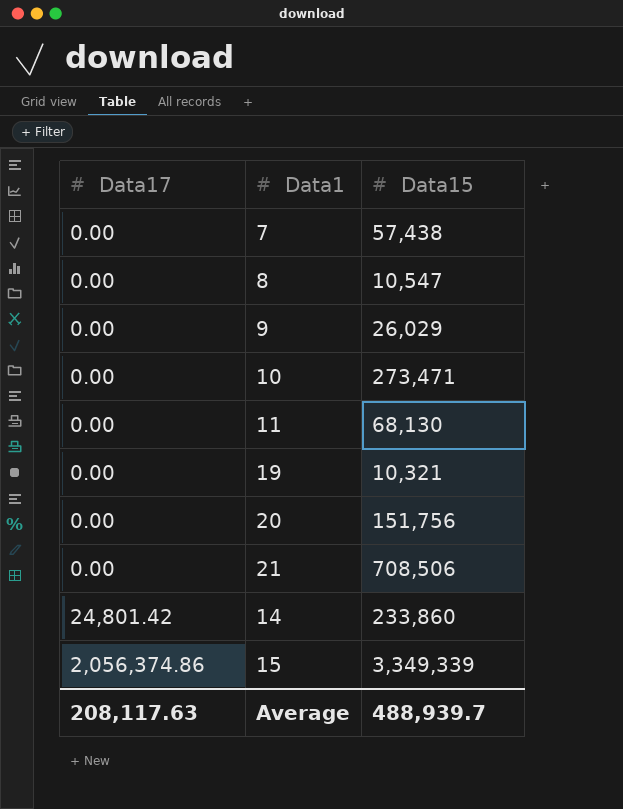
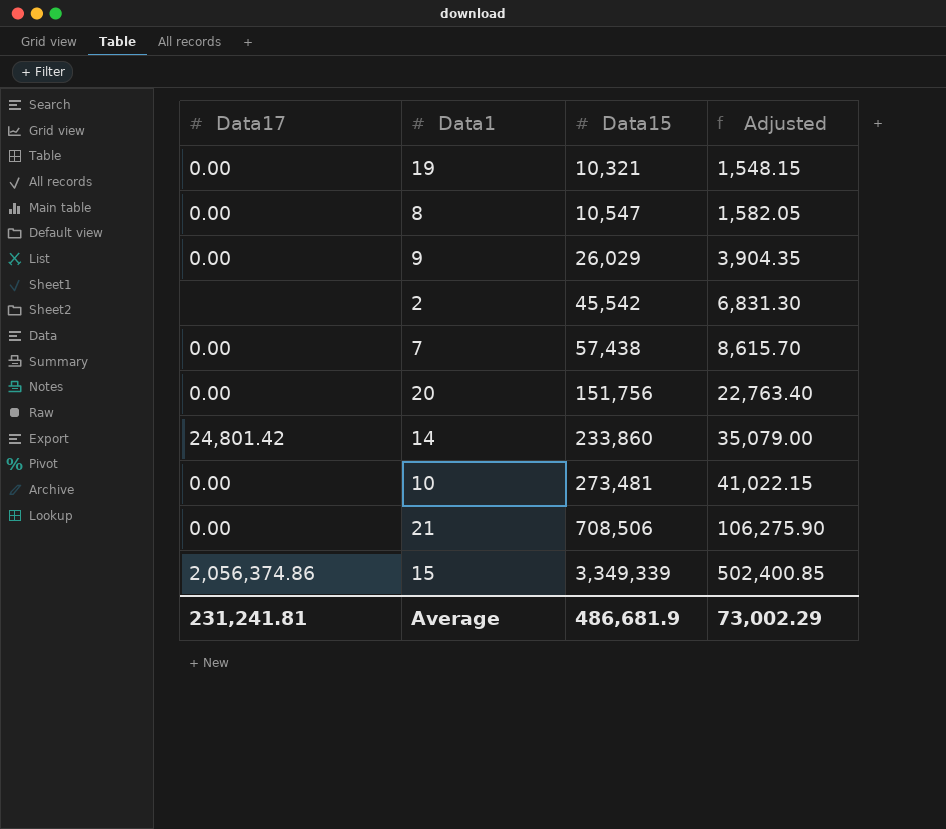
row order: Data17 ascending -> Data15 ascending
column Adjusted | formula: none -> [Data15] * 0.15
row 11: 0.00 | 68,130 -> none
row 2: none -> none | 45,542 | 6,831.30
10 | Data15: 273,471 -> 273,481
Average | Data17: 208,117.63 -> 231,241.81
Average | Data15: 488,939.7 -> 486,681.9

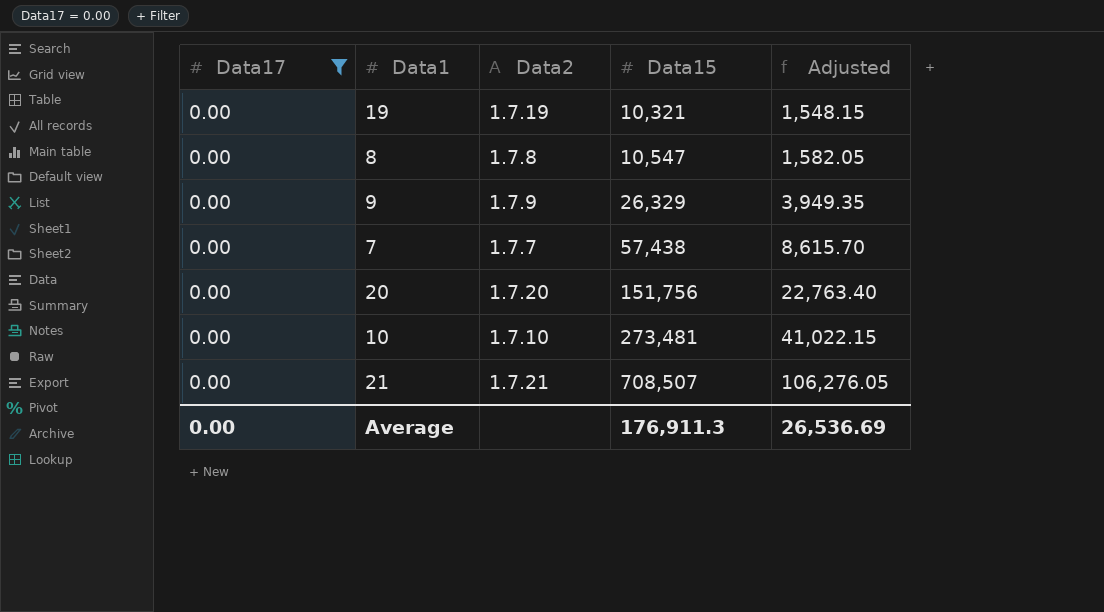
filter: none -> Data17 = 0.00
column Data2 | position: none -> 3
9 | Data15: 26,029 -> 26,329
9 | Adjusted: 3,904.35 -> 3,949.35
21 | Data15: 708,506 -> 708,507
21 | Adjusted: 106,275.90 -> 106,276.05
Average | Data17: 231,241.81 -> 0.00
Average | Data15: 486,681.9 -> 176,911.3
Average | Adjusted: 73,002.29 -> 26,536.69

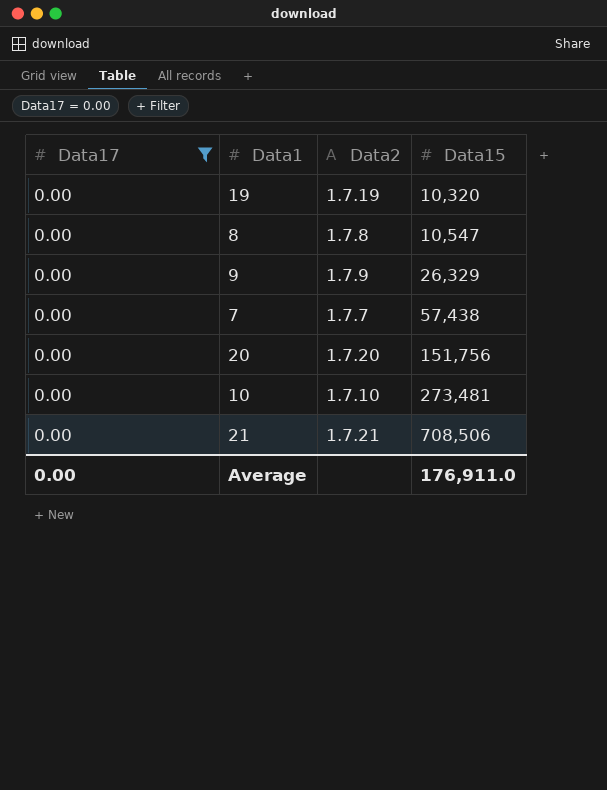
column Adjusted | formula: [Data15] * 0.15 -> none
19 | Data15: 10,321 -> 10,320
21 | Data15: 708,507 -> 708,506
Average | Data15: 176,911.3 -> 176,911.0

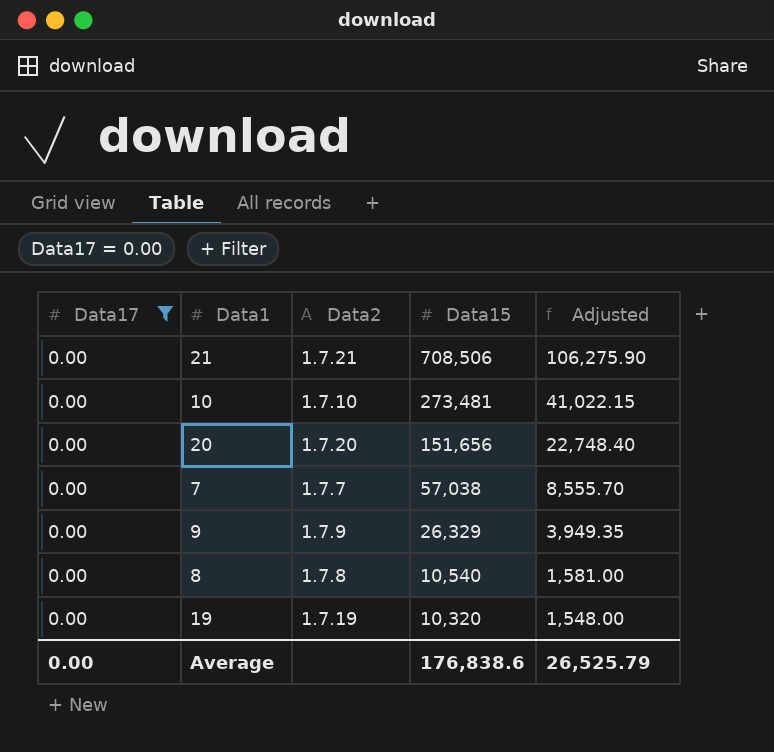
row order: Data15 ascending -> Data15 descending
column Adjusted | formula: none -> [Data15] * 0.15
20 | Data15: 151,756 -> 151,656
7 | Data15: 57,438 -> 57,038
8 | Data15: 10,547 -> 10,540
Average | Data15: 176,911.0 -> 176,838.6

